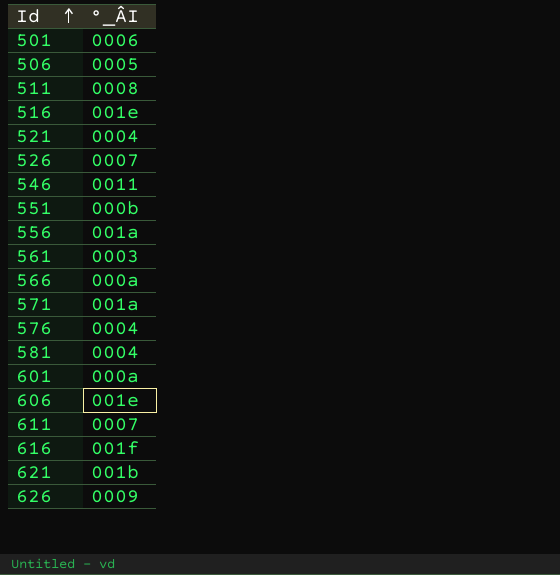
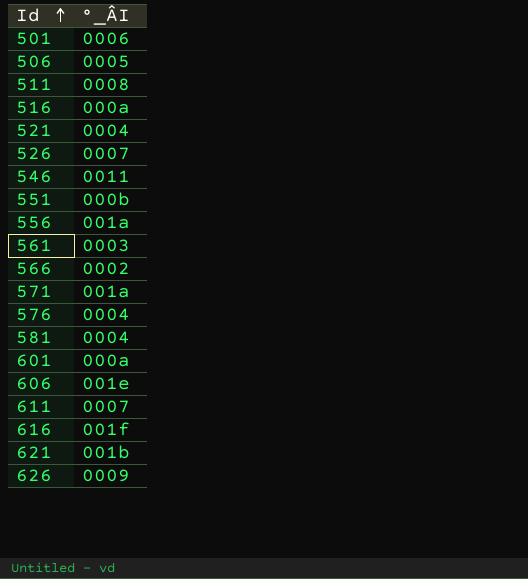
516 | °_ÂI: 001e -> 000a
566 | °_ÂI: 000a -> 0002

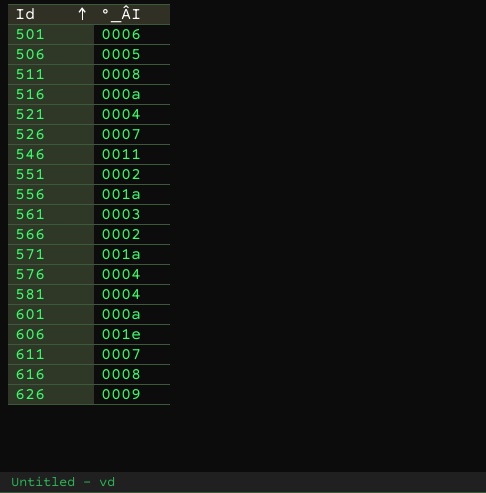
row 621: 001b -> none
551 | °_ÂI: 000b -> 0002
616 | °_ÂI: 001f -> 0008

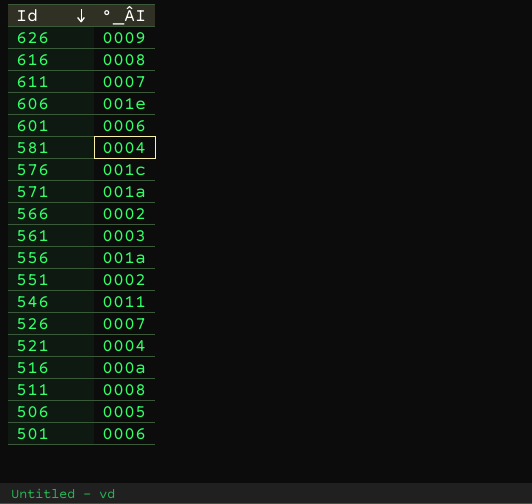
row order: Id ascending -> Id descending
601 | °_ÂI: 000a -> 0006
576 | °_ÂI: 0004 -> 001c

